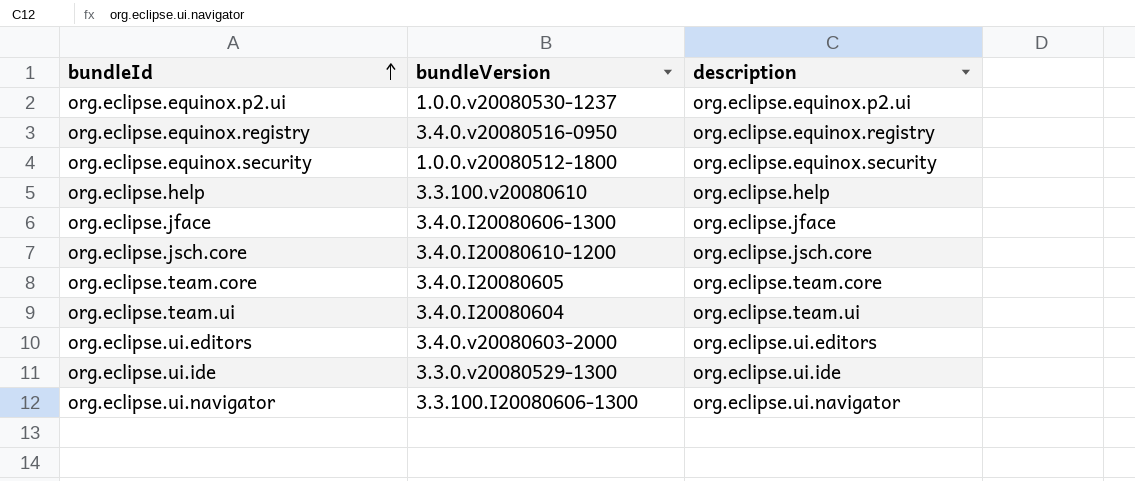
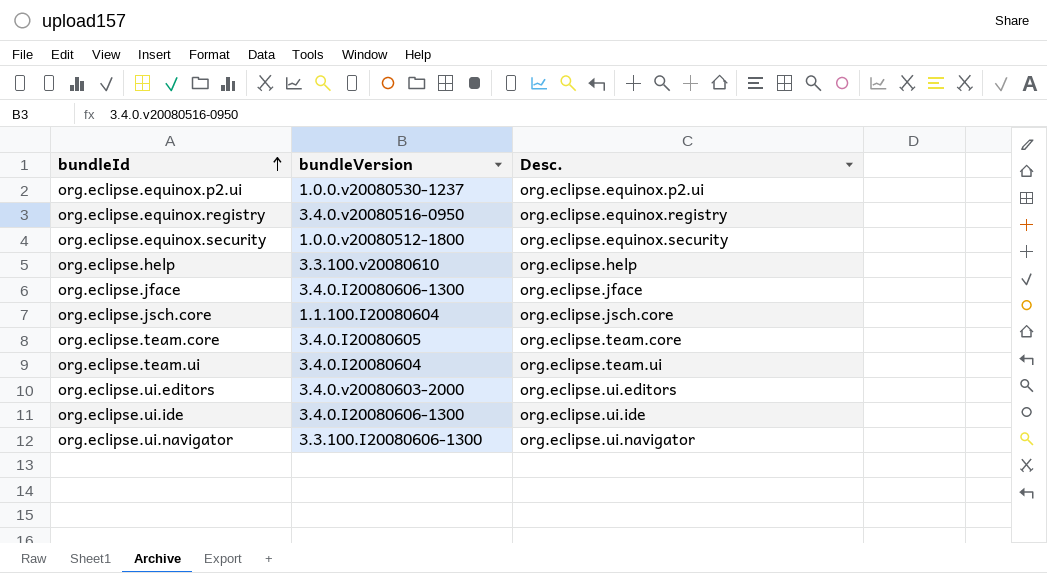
column name: description -> Desc.
org.eclipse.jsch.core | bundleVersion: 3.4.0.I20080610-1200 -> 1.1.100.I20080604
org.eclipse.ui.ide | bundleVersion: 3.3.0.v20080529-1300 -> 3.4.0.I20080606-1300

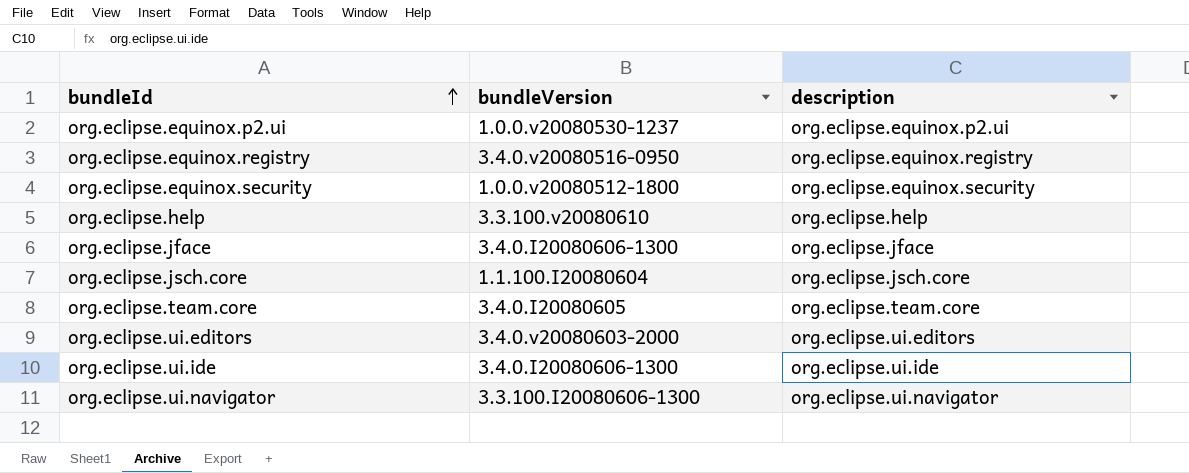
column name: Desc. -> description
row org.eclipse.team.ui: 3.4.0.I20080604 | org.eclipse.team.ui -> none

